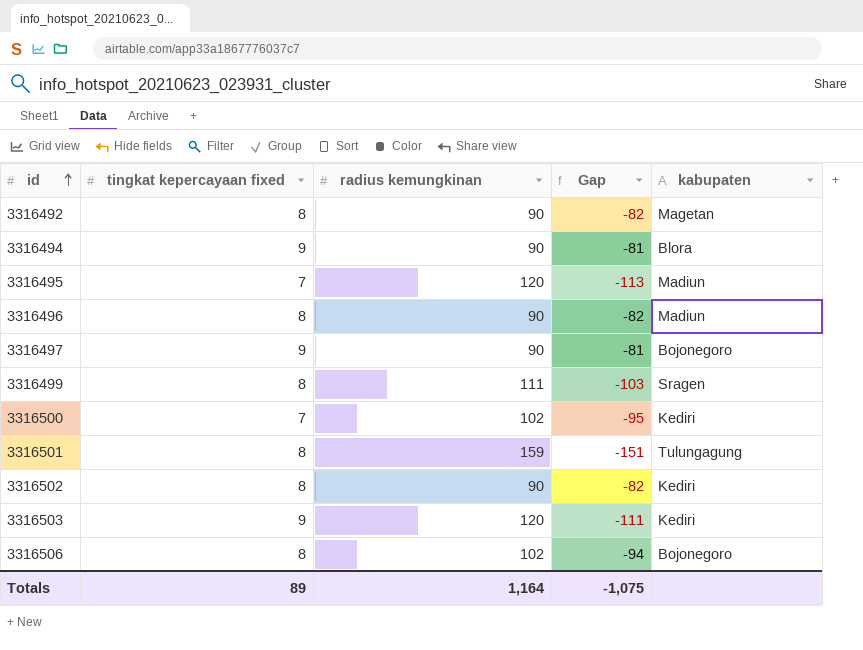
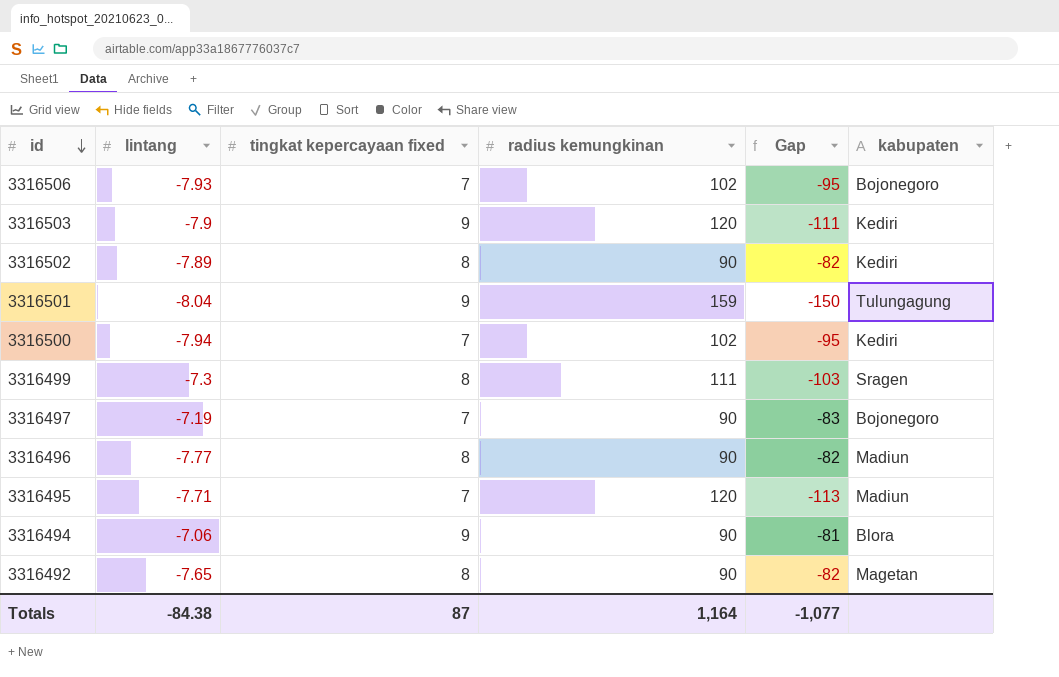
row order: id ascending -> id descending
column lintang | position: none -> 2
3316506 | tingkat kepercayaan fixed: 8 -> 7
3316506 | Gap: -94 -> -95
3316501 | tingkat kepercayaan fixed: 8 -> 9
3316501 | Gap: -151 -> -150
3316497 | tingkat kepercayaan fixed: 9 -> 7
3316497 | Gap: -81 -> -83
Totals | tingkat kepercayaan fixed: 89 -> 87
Totals | Gap: -1,075 -> -1,077

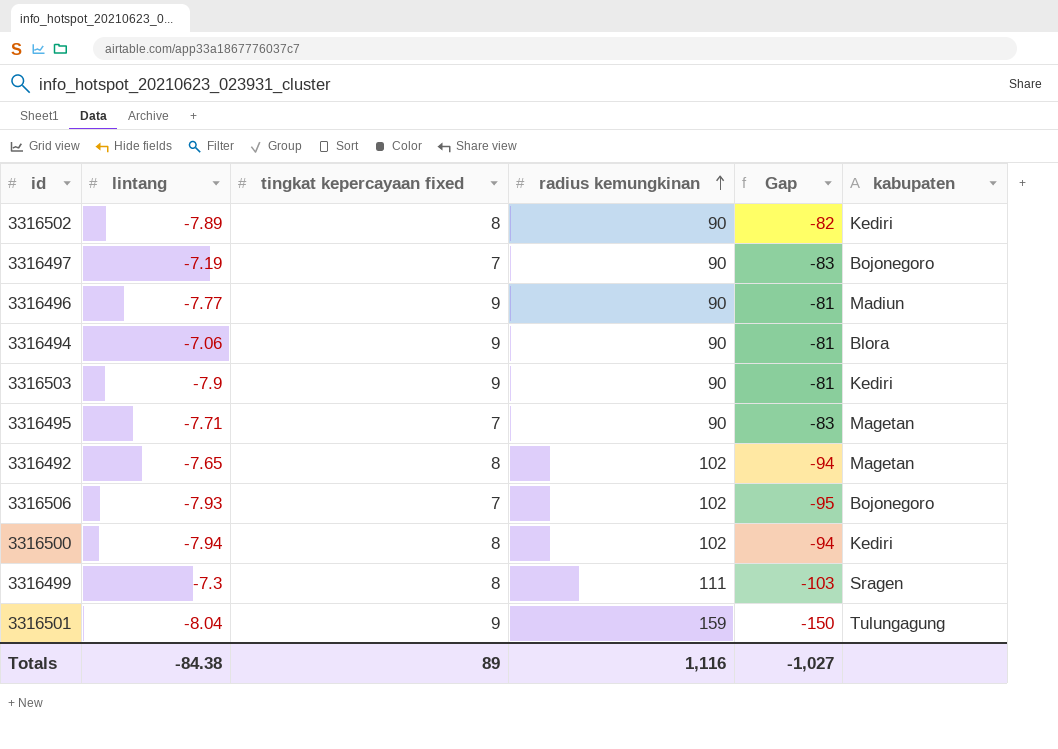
row order: id descending -> radius kemungkinan ascending
3316496 | tingkat kepercayaan fixed: 8 -> 9
3316496 | Gap: -82 -> -81
3316503 | radius kemungkinan: 120 -> 90
3316503 | Gap: -111 -> -81
3316495 | radius kemungkinan: 120 -> 90
3316495 | Gap: -113 -> -83
3316495 | kabupaten: Madiun -> Magetan
3316492 | radius kemungkinan: 90 -> 102
3316492 | Gap: -82 -> -94
3316500 | tingkat kepercayaan fixed: 7 -> 8
3316500 | Gap: -95 -> -94
Totals | tingkat kepercayaan fixed: 87 -> 89
Totals | radius kemungkinan: 1,164 -> 1,116
Totals | Gap: -1,077 -> -1,027

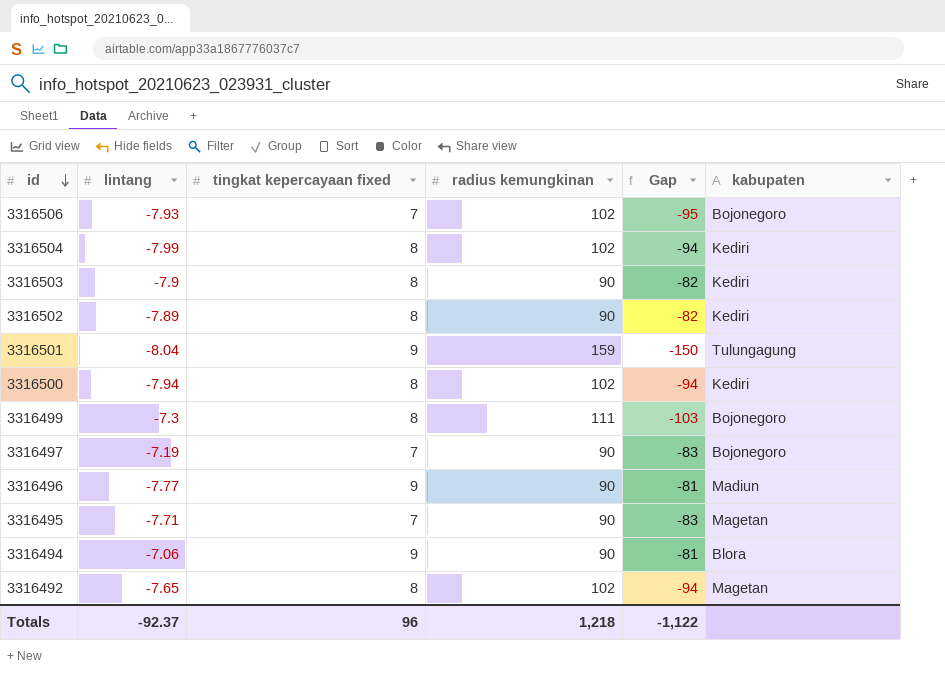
row order: radius kemungkinan ascending -> id descending
row 3316504: none -> -7.99 | 8 | 102 | -94 | Kediri
3316503 | tingkat kepercayaan fixed: 9 -> 8
3316503 | Gap: -81 -> -82
3316499 | kabupaten: Sragen -> Bojonegoro
Totals | lintang: -84.38 -> -92.37
Totals | tingkat kepercayaan fixed: 89 -> 96
Totals | radius kemungkinan: 1,116 -> 1,218
Totals | Gap: -1,027 -> -1,122

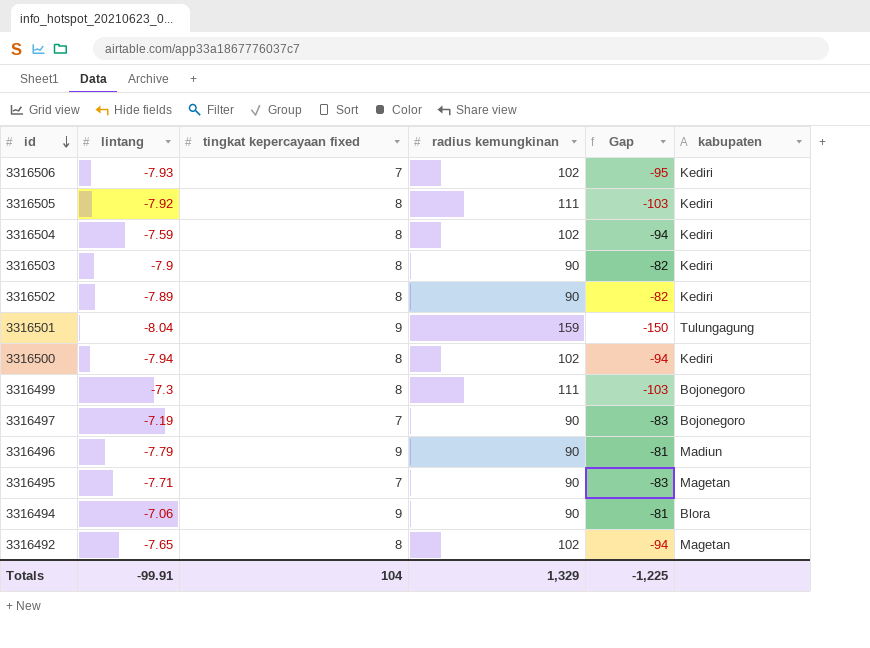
3316506 | kabupaten: Bojonegoro -> Kediri
row 3316505: none -> -7.92 | 8 | 111 | -103 | Kediri
3316504 | lintang: -7.99 -> -7.59
3316496 | lintang: -7.77 -> -7.79
Totals | lintang: -92.37 -> -99.91
Totals | tingkat kepercayaan fixed: 96 -> 104
Totals | radius kemungkinan: 1,218 -> 1,329
Totals | Gap: -1,122 -> -1,225

